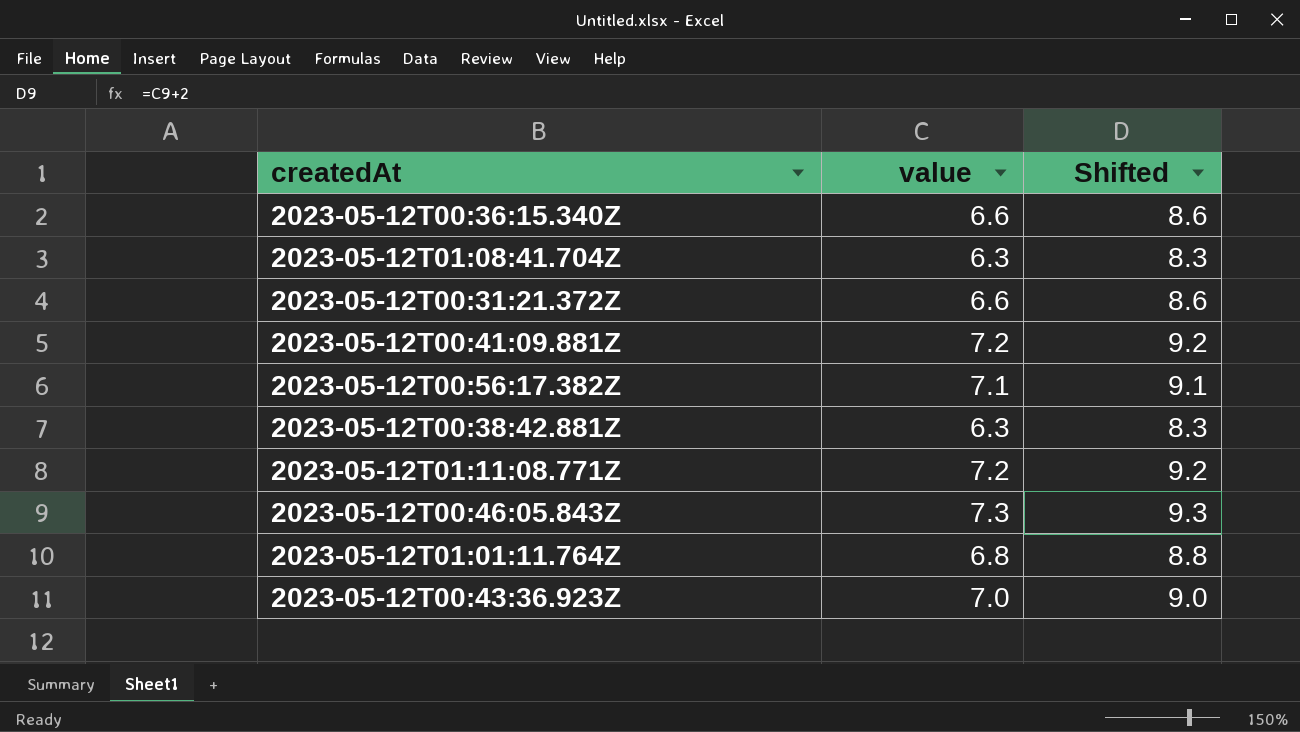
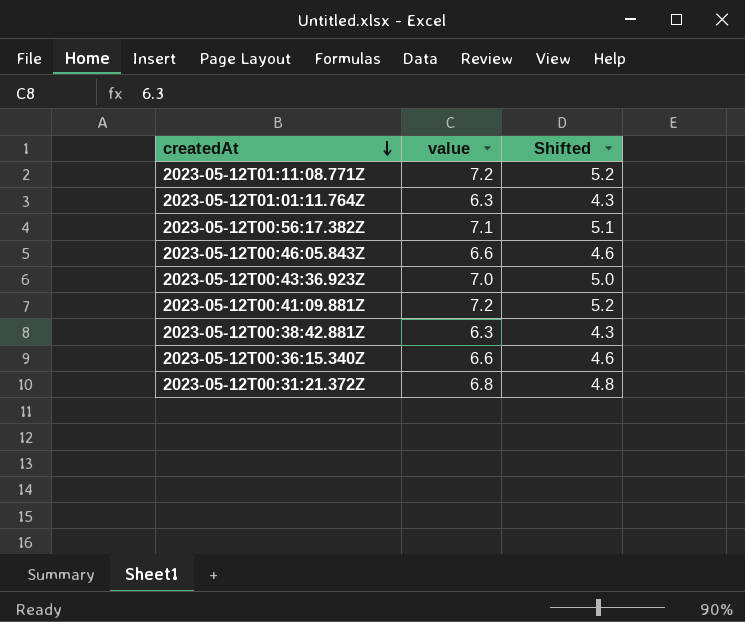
row order: none -> createdAt descending
column Shifted | formula: [value] + 2 -> [value] - 2
row 2023-05-12T01:08:41.704Z: 6.3 | 8.3 -> none
2023-05-12T01:01:11.764Z | value: 6.8 -> 6.3
2023-05-12T00:46:05.843Z | value: 7.3 -> 6.6
2023-05-12T00:31:21.372Z | value: 6.6 -> 6.8

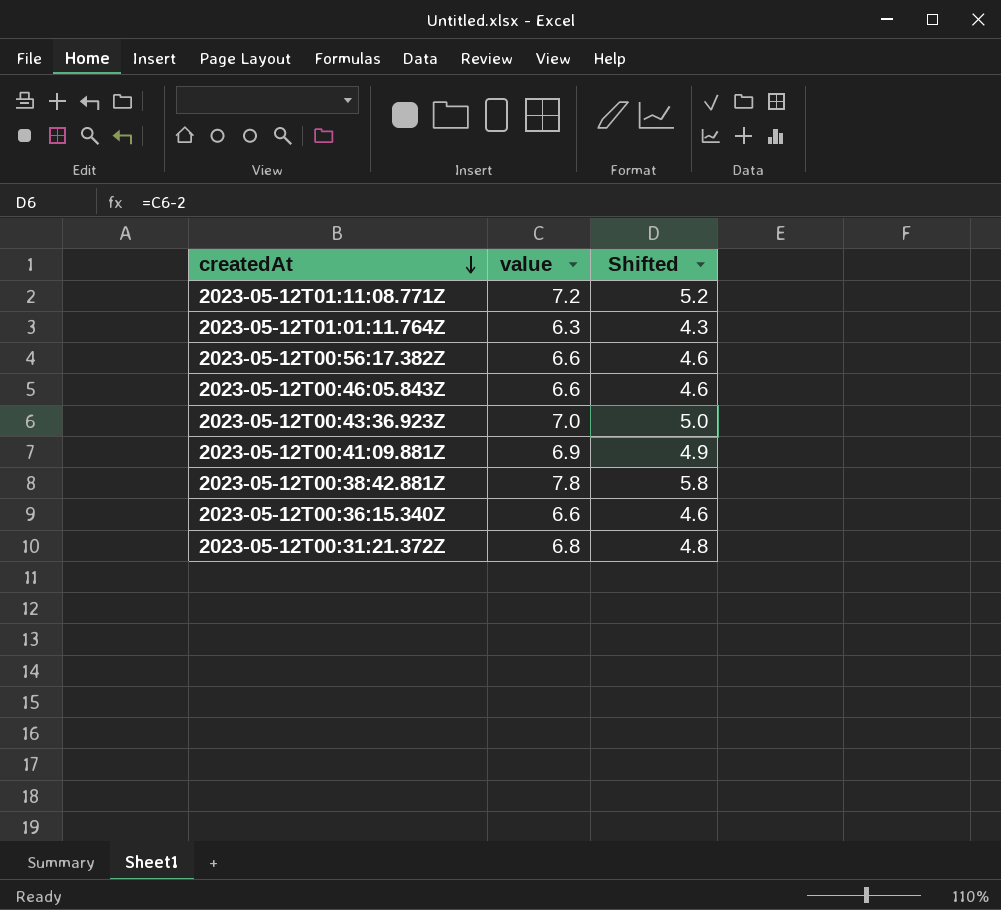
2023-05-12T00:56:17.382Z | value: 7.1 -> 6.6
2023-05-12T00:56:17.382Z | Shifted: 5.1 -> 4.6
2023-05-12T00:41:09.881Z | value: 7.2 -> 6.9
2023-05-12T00:41:09.881Z | Shifted: 5.2 -> 4.9
2023-05-12T00:38:42.881Z | value: 6.3 -> 7.8
2023-05-12T00:38:42.881Z | Shifted: 4.3 -> 5.8

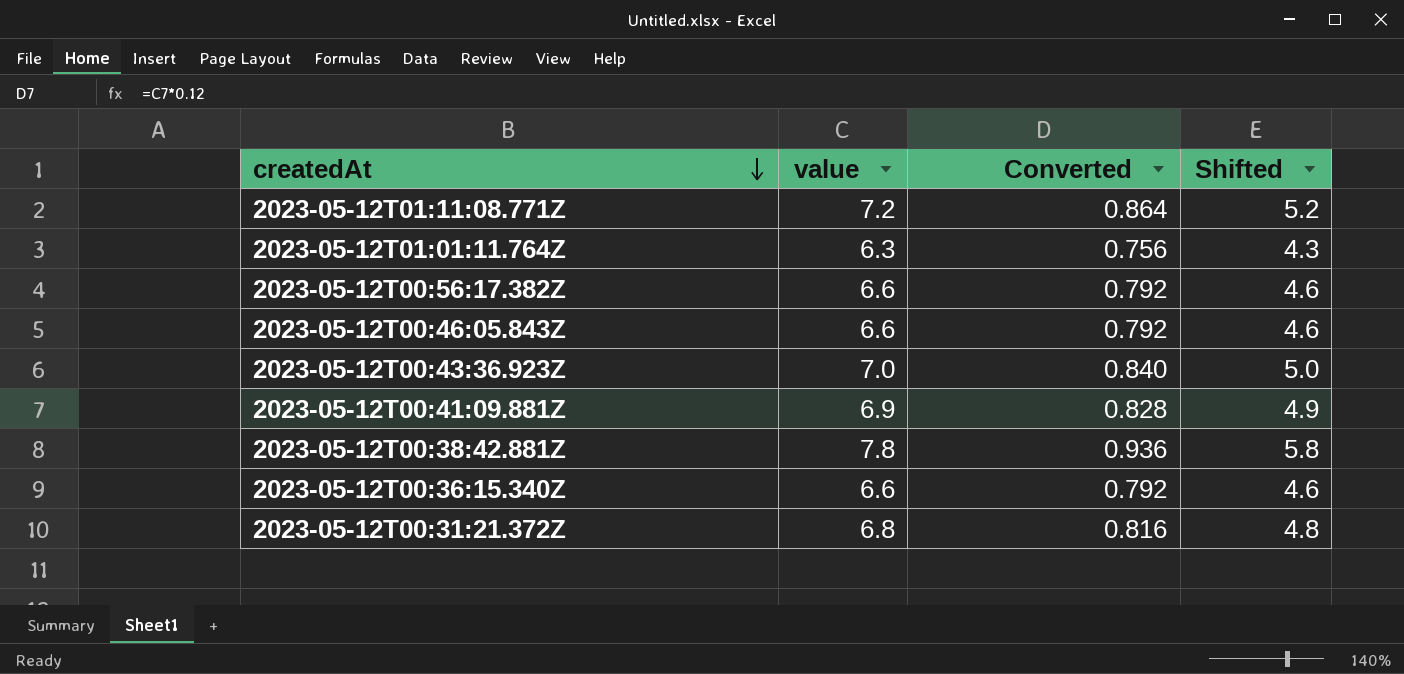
column Converted | formula: none -> [value] * 0.12

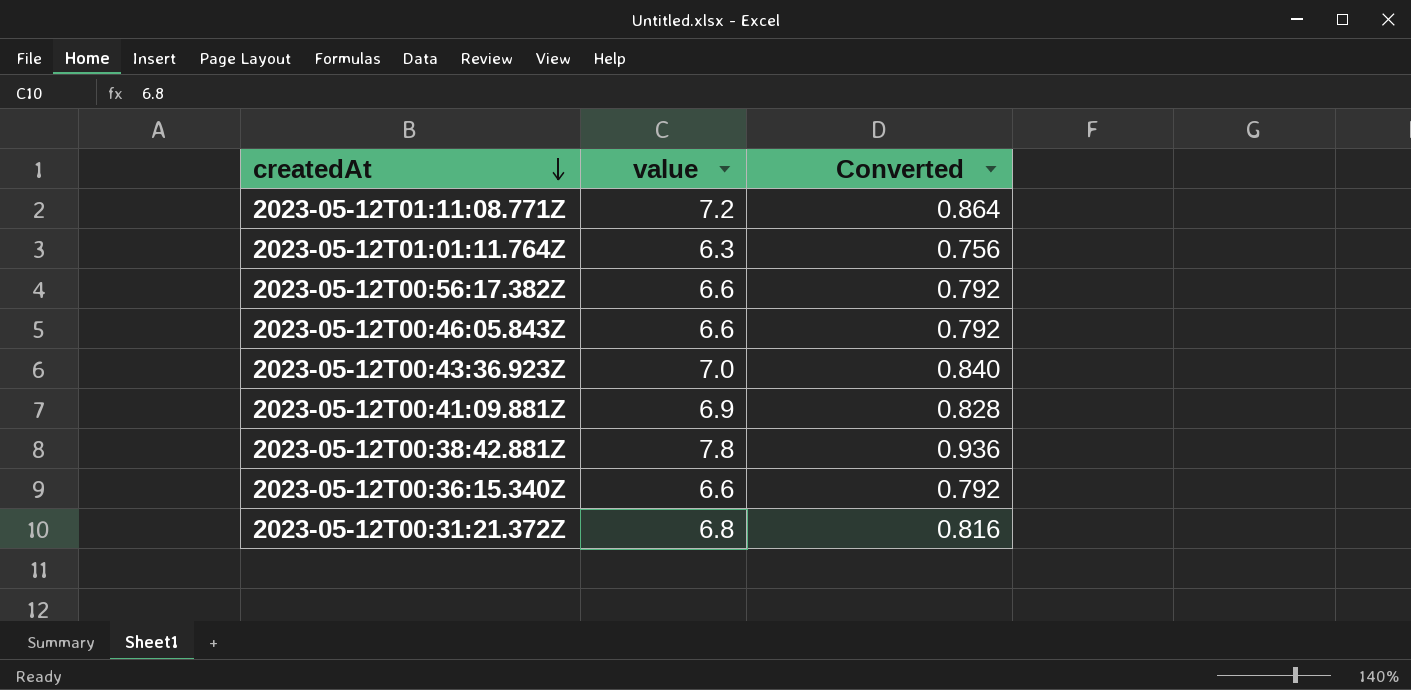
column Shifted | formula: [value] - 2 -> none

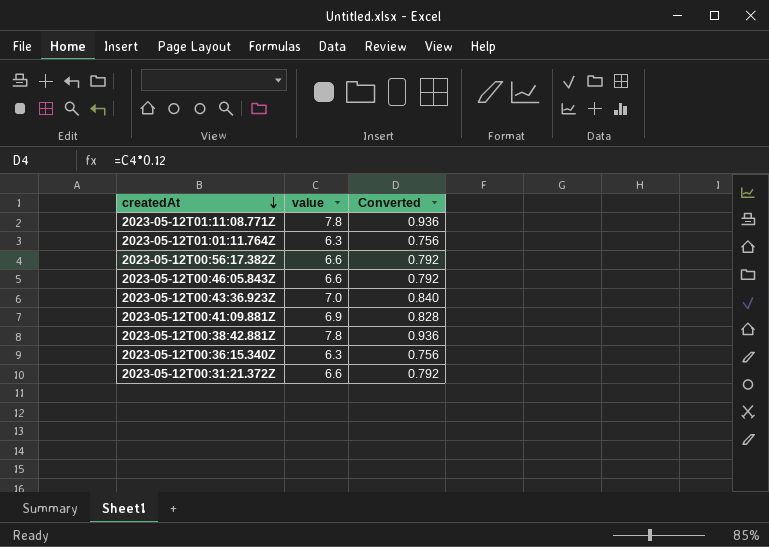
2023-05-12T01:11:08.771Z | value: 7.2 -> 7.8
2023-05-12T01:11:08.771Z | Converted: 0.864 -> 0.936
2023-05-12T00:36:15.340Z | value: 6.6 -> 6.3
2023-05-12T00:36:15.340Z | Converted: 0.792 -> 0.756
2023-05-12T00:31:21.372Z | value: 6.8 -> 6.6
2023-05-12T00:31:21.372Z | Converted: 0.816 -> 0.792

